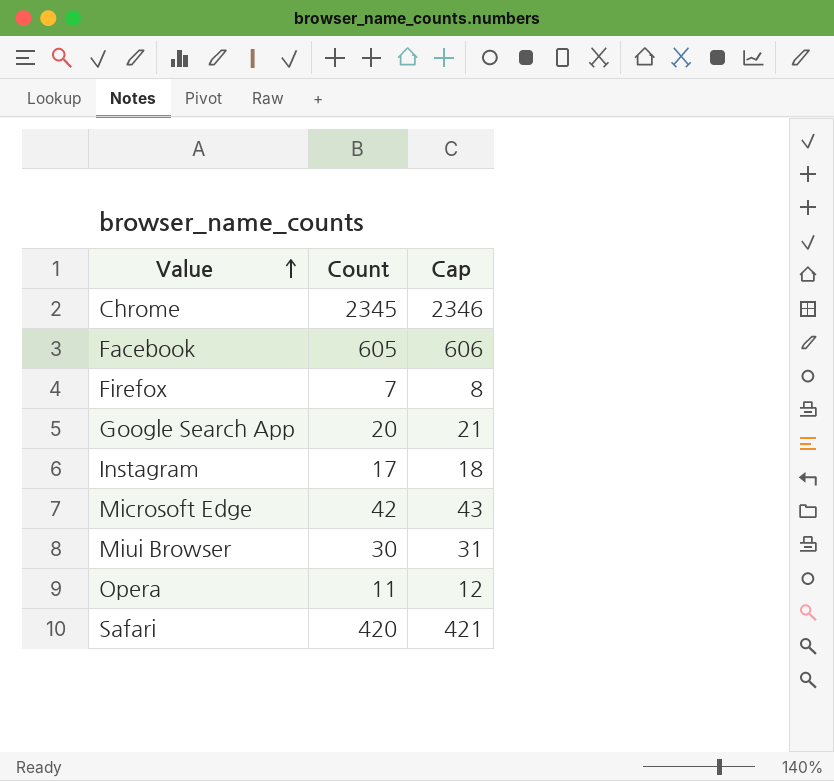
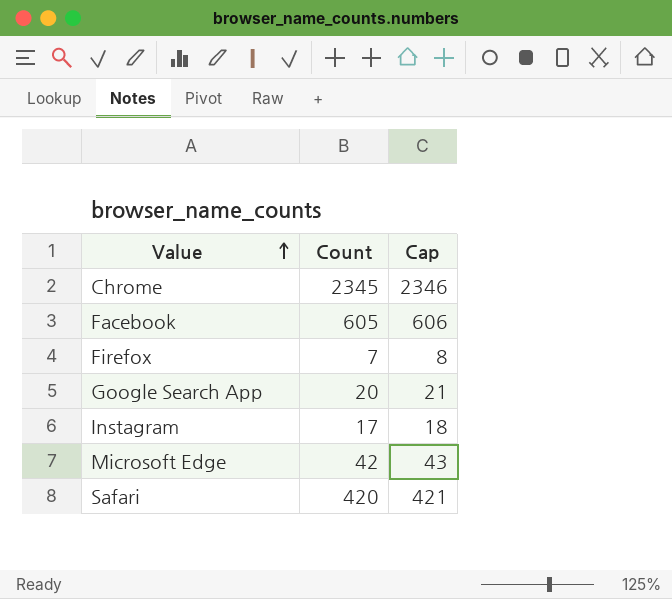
row Miui Browser: 30 | 31 -> none
row Opera: 11 | 12 -> none

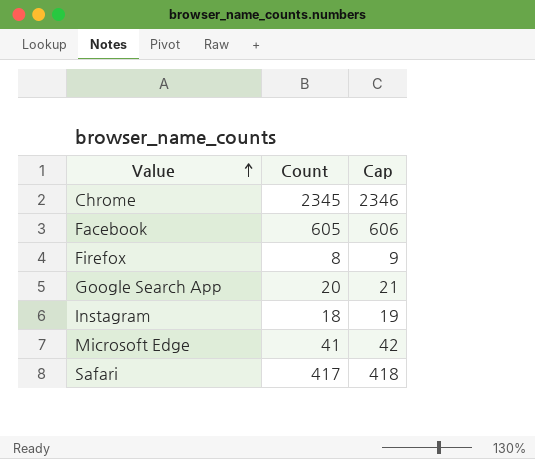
Firefox | Count: 7 -> 8
Firefox | Cap: 8 -> 9
Instagram | Count: 17 -> 18
Instagram | Cap: 18 -> 19
Microsoft Edge | Count: 42 -> 41
Microsoft Edge | Cap: 43 -> 42
Safari | Count: 420 -> 417
Safari | Cap: 421 -> 418

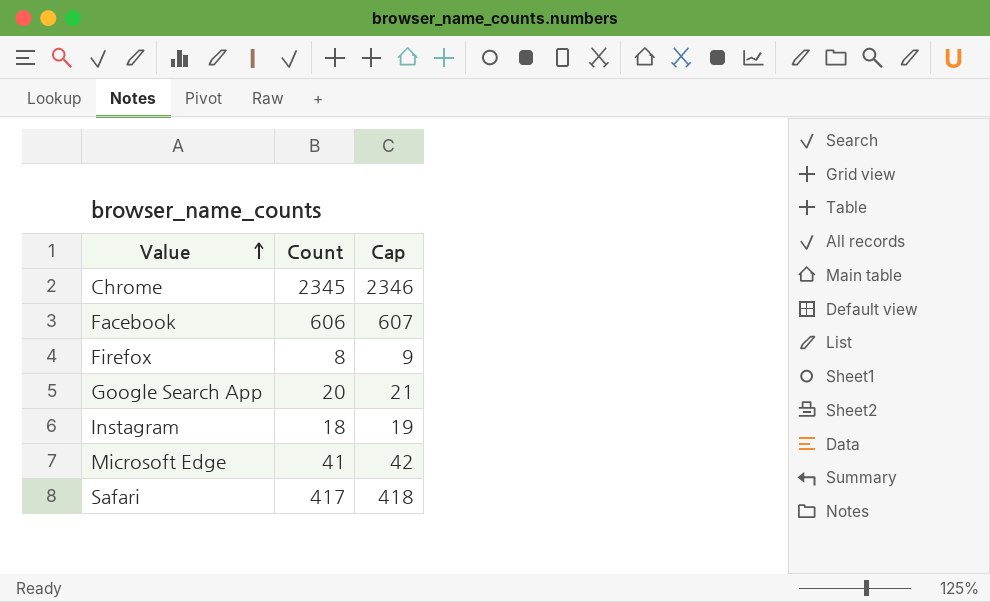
Facebook | Count: 605 -> 606
Facebook | Cap: 606 -> 607

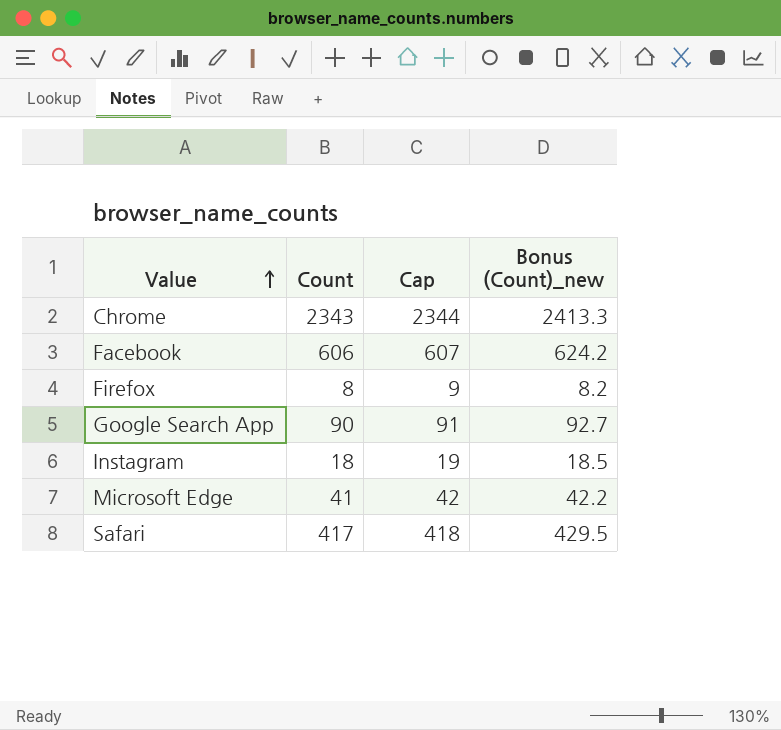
column Bonus (Count)_new | formula: none -> [Count] * 1.03
Chrome | Count: 2345 -> 2343
Chrome | Cap: 2346 -> 2344
Google Search App | Count: 20 -> 90
Google Search App | Cap: 21 -> 91

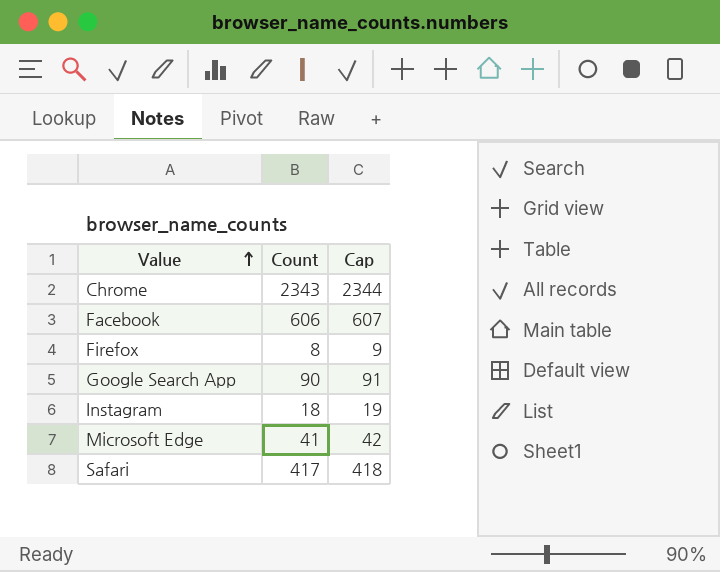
column Bonus (Count)_new | formula: [Count] * 1.03 -> none

